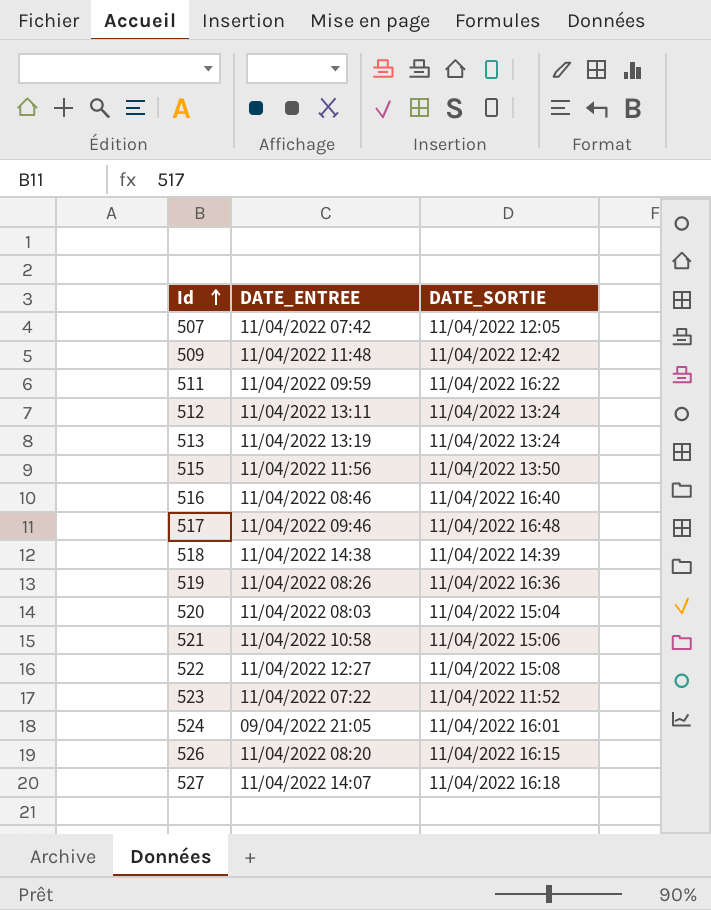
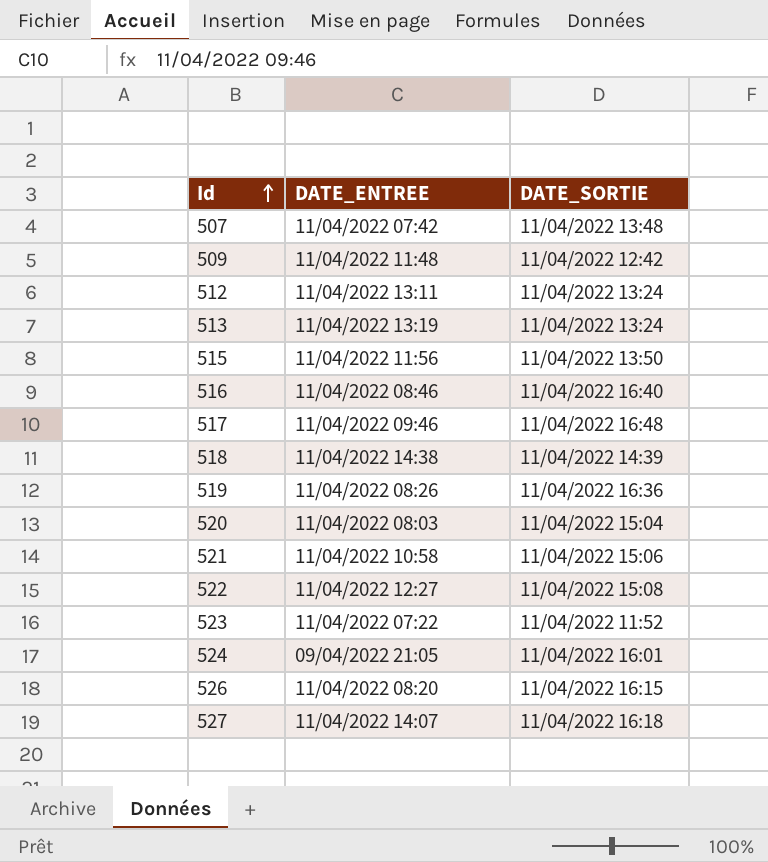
row 511: 11/04/2022 09:59 | 11/04/2022 16:22 -> none
507 | DATE_SORTIE: 11/04/2022 12:05 -> 11/04/2022 13:48

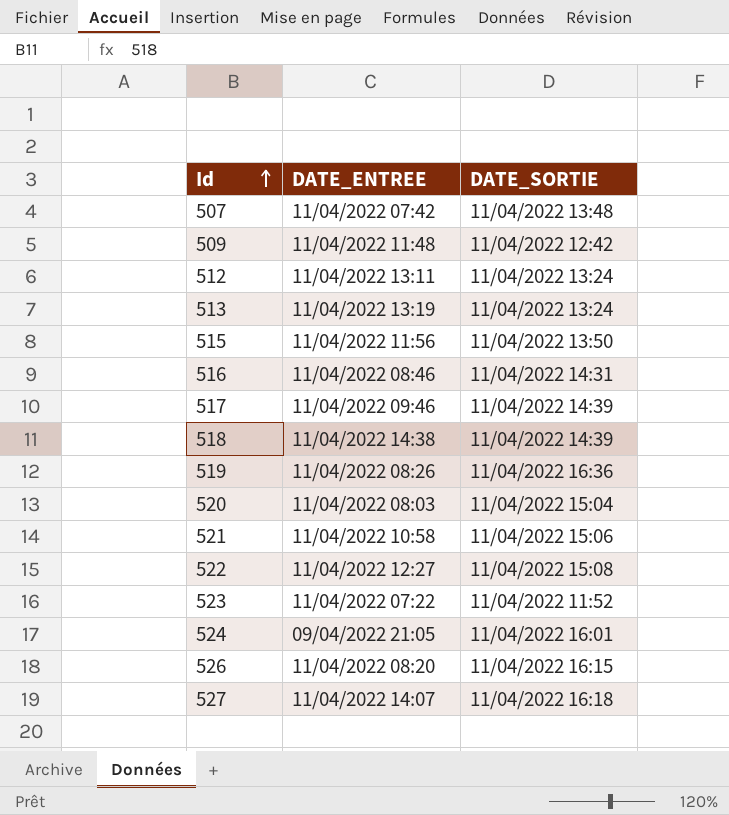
516 | DATE_SORTIE: 11/04/2022 16:40 -> 11/04/2022 14:31
517 | DATE_SORTIE: 11/04/2022 16:48 -> 11/04/2022 14:39

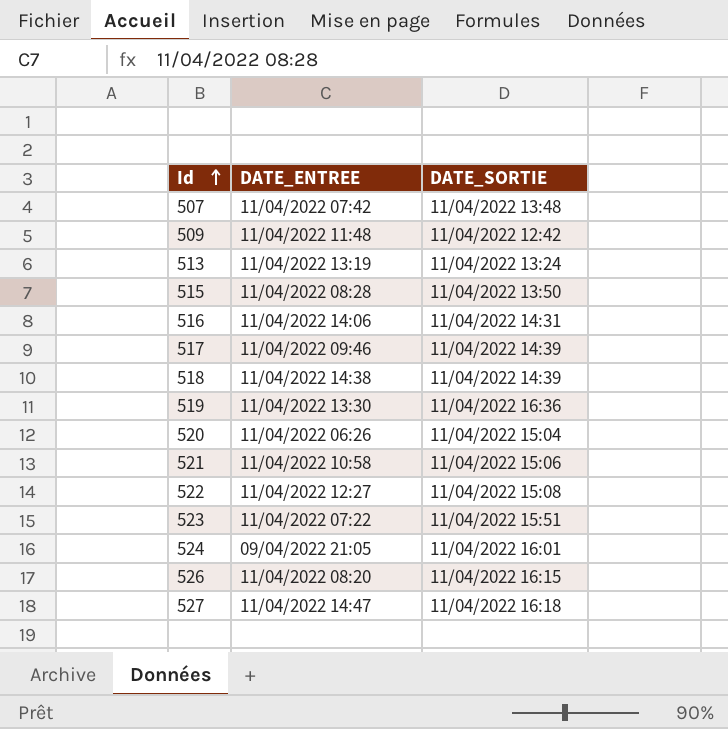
row 512: 11/04/2022 13:11 | 11/04/2022 13:24 -> none
515 | DATE_ENTREE: 11/04/2022 11:56 -> 11/04/2022 08:28
516 | DATE_ENTREE: 11/04/2022 08:46 -> 11/04/2022 14:06
519 | DATE_ENTREE: 11/04/2022 08:26 -> 11/04/2022 13:30
520 | DATE_ENTREE: 11/04/2022 08:03 -> 11/04/2022 06:26
523 | DATE_SORTIE: 11/04/2022 11:52 -> 11/04/2022 15:51
527 | DATE_ENTREE: 11/04/2022 14:07 -> 11/04/2022 14:47

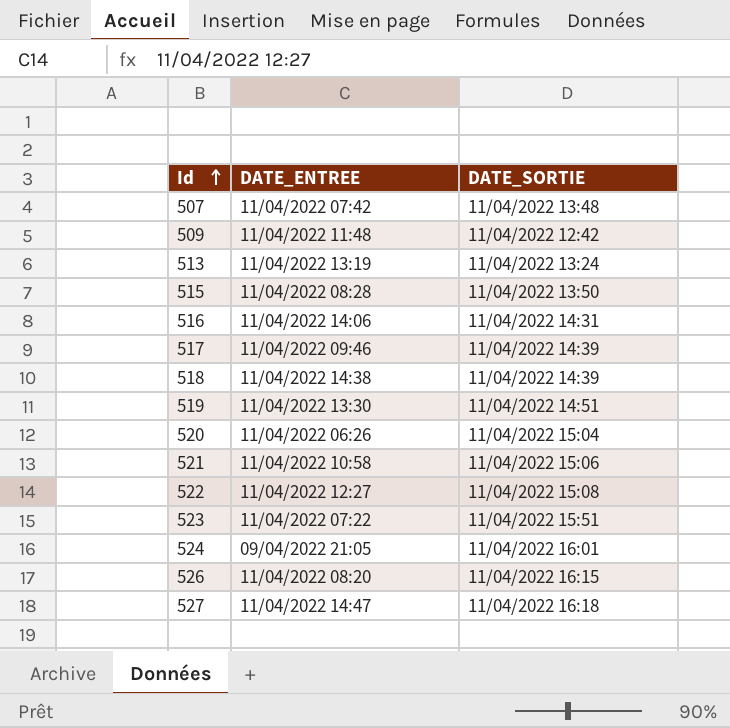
519 | DATE_SORTIE: 11/04/2022 16:36 -> 11/04/2022 14:51

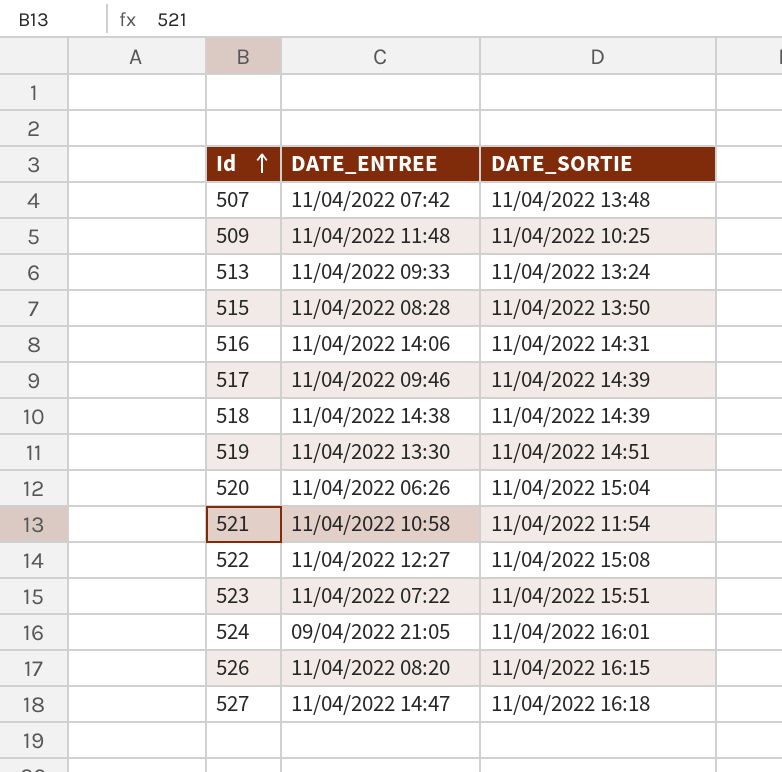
509 | DATE_SORTIE: 11/04/2022 12:42 -> 11/04/2022 10:25
513 | DATE_ENTREE: 11/04/2022 13:19 -> 11/04/2022 09:33
521 | DATE_SORTIE: 11/04/2022 15:06 -> 11/04/2022 11:54

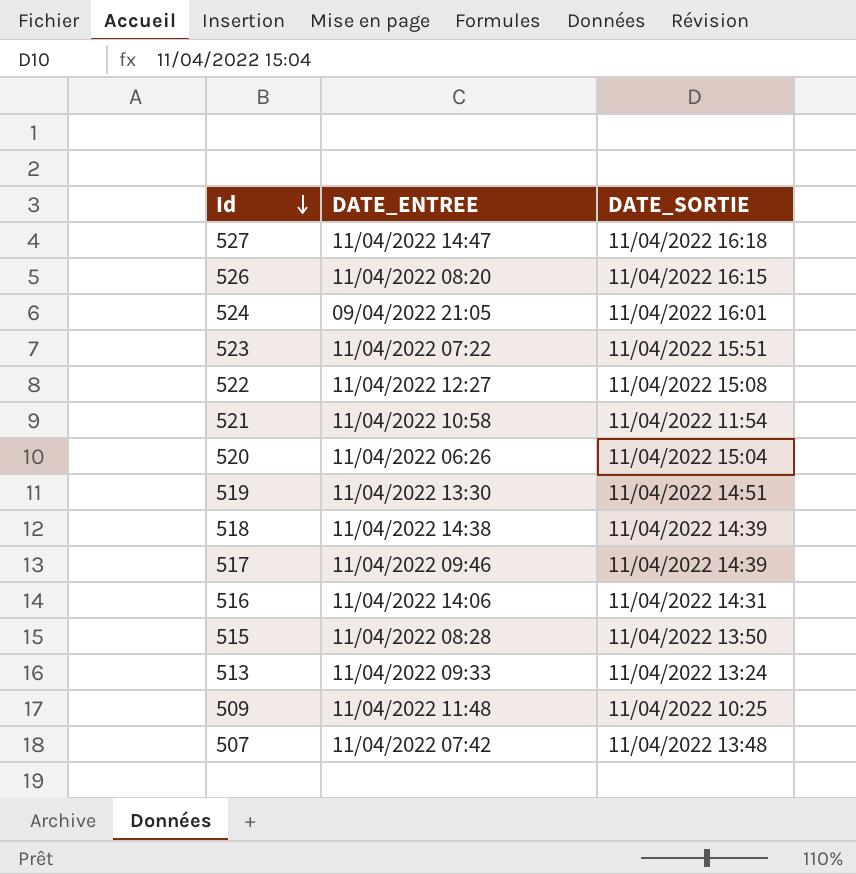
row order: Id ascending -> Id descending

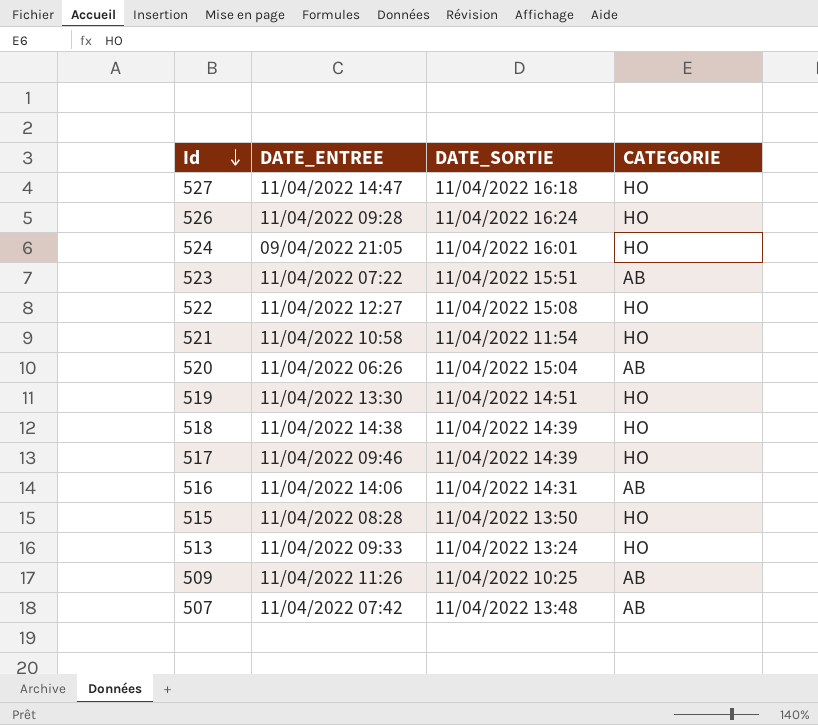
column CATEGORIE | position: none -> 4
526 | DATE_ENTREE: 11/04/2022 08:20 -> 11/04/2022 09:28
526 | DATE_SORTIE: 11/04/2022 16:15 -> 11/04/2022 16:24
509 | DATE_ENTREE: 11/04/2022 11:48 -> 11/04/2022 11:26

